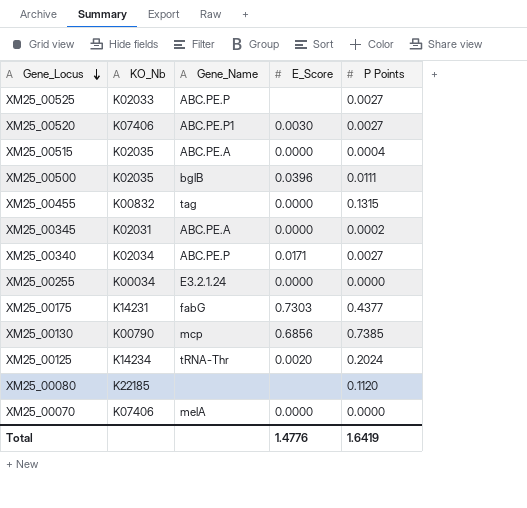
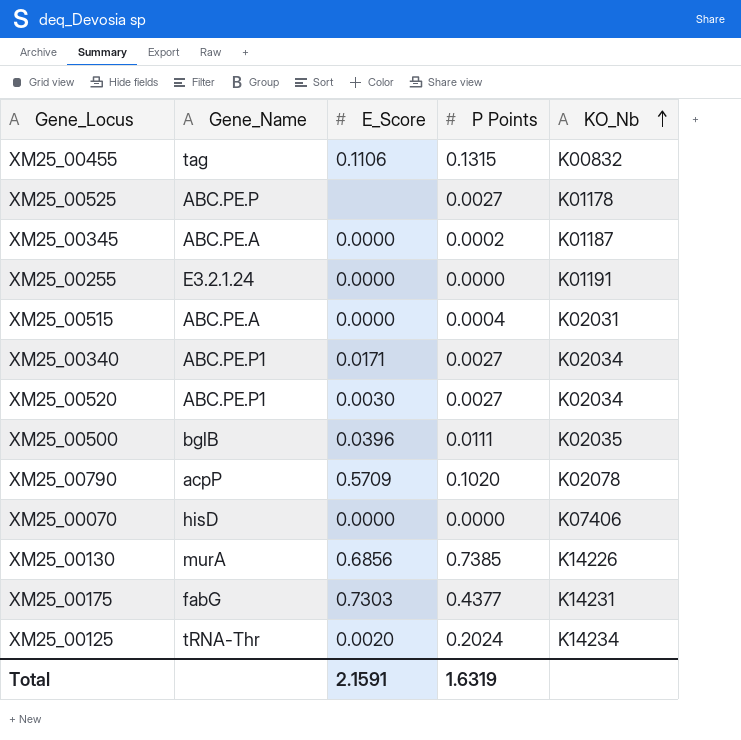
row order: Gene_Locus descending -> KO_Nb ascending
column KO_Nb | position: 2 -> 5
row XM25_00080: K22185 | none | none | 0.1120 -> none
XM25_00455 | E_Score: 0.0000 -> 0.1106
XM25_00525 | KO_Nb: K02033 -> K01178
XM25_00345 | KO_Nb: K02031 -> K01187
XM25_00255 | KO_Nb: K00034 -> K01191
XM25_00515 | KO_Nb: K02035 -> K02031
XM25_00340 | Gene_Name: ABC.PE.P -> ABC.PE.P1
XM25_00520 | KO_Nb: K07406 -> K02034
row XM25_00790: none -> acpP | 0.5709 | 0.1020 | K02078
XM25_00070 | Gene_Name: melA -> hisD
XM25_00130 | Gene_Name: mcp -> murA
XM25_00130 | KO_Nb: K00790 -> K14226
Total | E_Score: 1.4776 -> 2.1591
Total | P Points: 1.6419 -> 1.6319

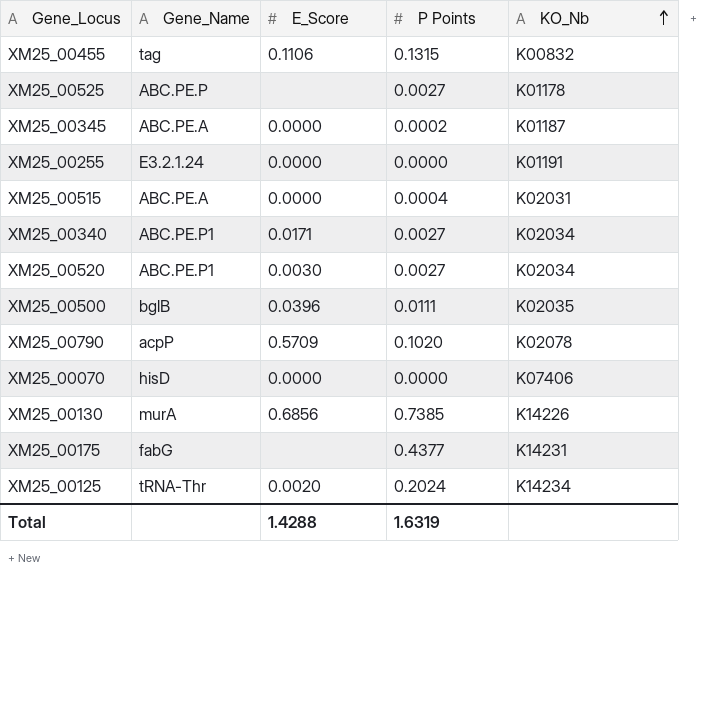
XM25_00175 | E_Score: 0.7303 -> none
Total | E_Score: 2.1591 -> 1.4288

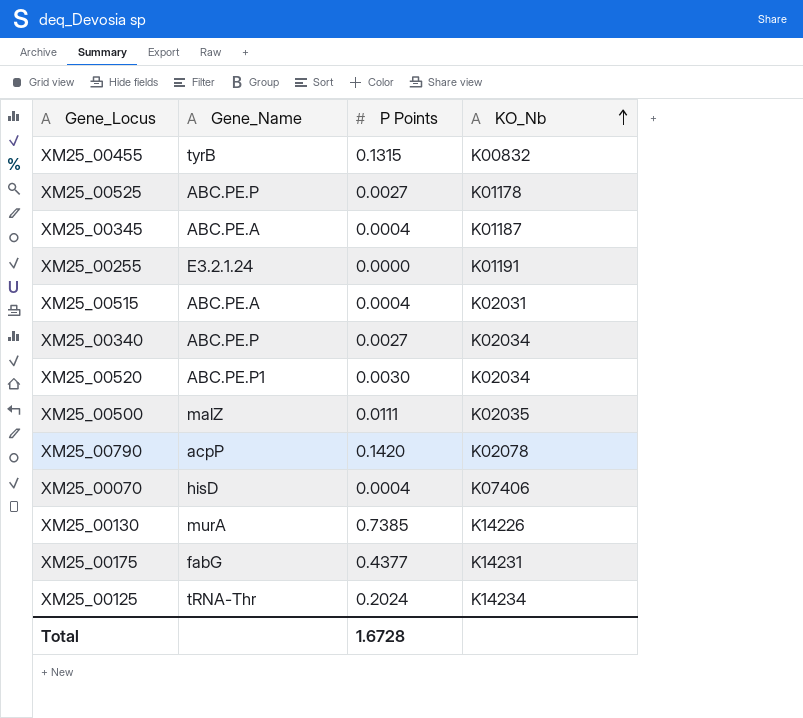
column E_Score | position: 3 -> none
XM25_00455 | Gene_Name: tag -> tyrB
XM25_00345 | P Points: 0.0002 -> 0.0004
XM25_00340 | Gene_Name: ABC.PE.P1 -> ABC.PE.P
XM25_00520 | P Points: 0.0027 -> 0.0030
XM25_00500 | Gene_Name: bglB -> malZ
XM25_00790 | P Points: 0.1020 -> 0.1420
XM25_00070 | P Points: 0.0000 -> 0.0004
Total | P Points: 1.6319 -> 1.6728

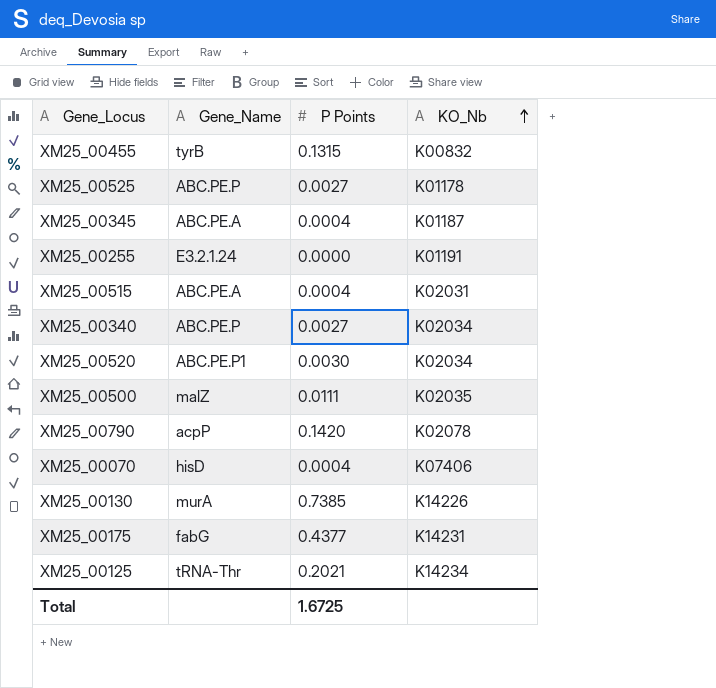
XM25_00125 | P Points: 0.2024 -> 0.2021
Total | P Points: 1.6728 -> 1.6725

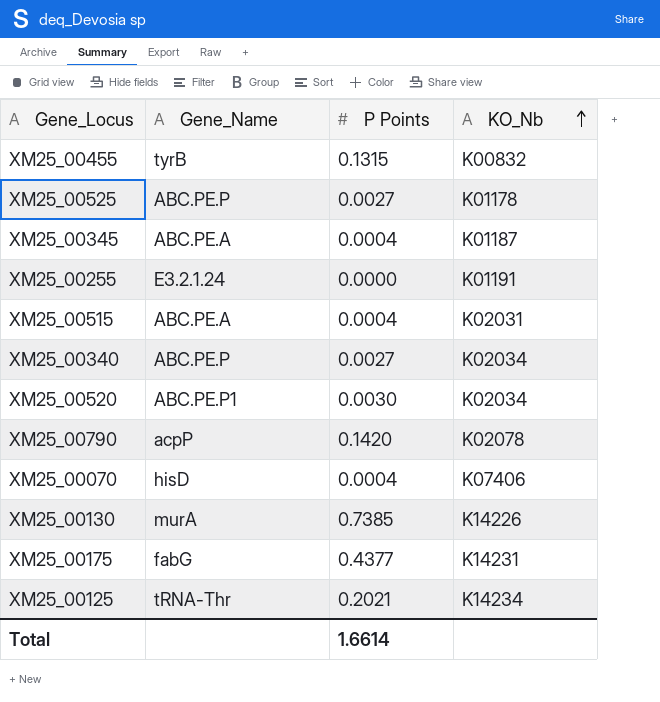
row XM25_00500: malZ | 0.0111 | K02035 -> none
Total | P Points: 1.6725 -> 1.6614

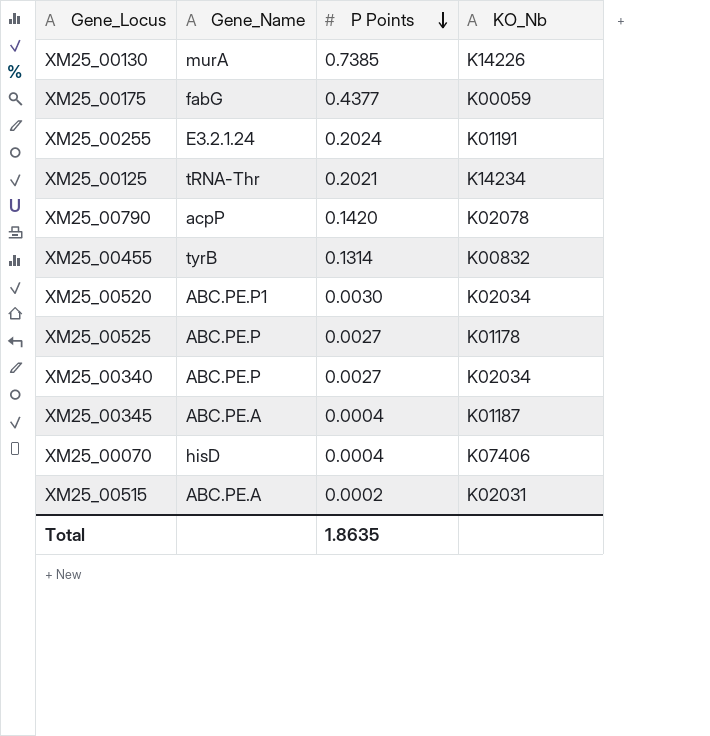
row order: KO_Nb ascending -> P Points descending
XM25_00175 | KO_Nb: K14231 -> K00059
XM25_00255 | P Points: 0.0000 -> 0.2024
XM25_00455 | P Points: 0.1315 -> 0.1314
XM25_00515 | P Points: 0.0004 -> 0.0002
Total | P Points: 1.6614 -> 1.8635

